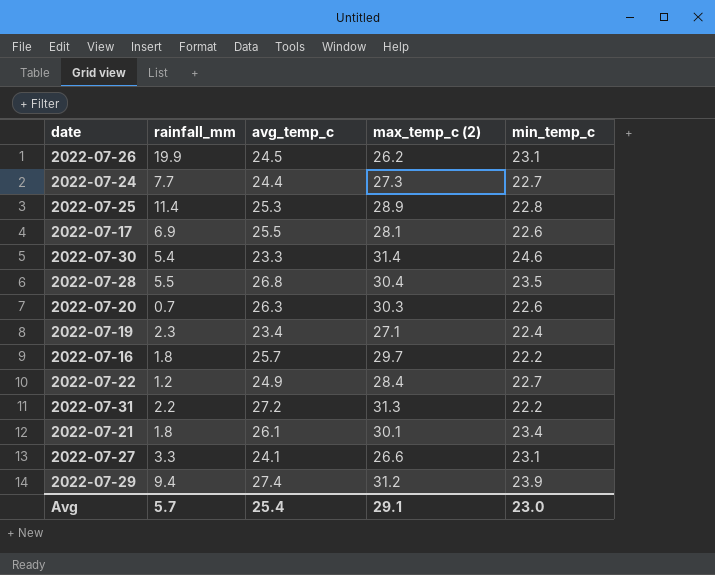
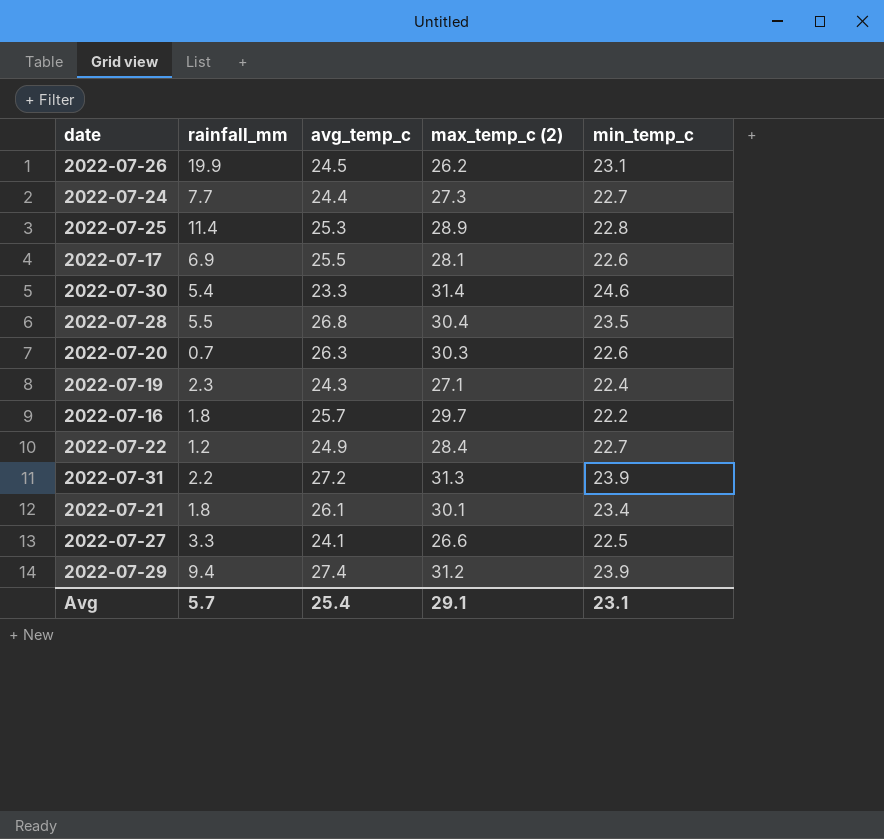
2022-07-19 | avg_temp_c: 23.4 -> 24.3
2022-07-31 | min_temp_c: 22.2 -> 23.9
2022-07-27 | min_temp_c: 23.1 -> 22.5
Avg | min_temp_c: 23.0 -> 23.1

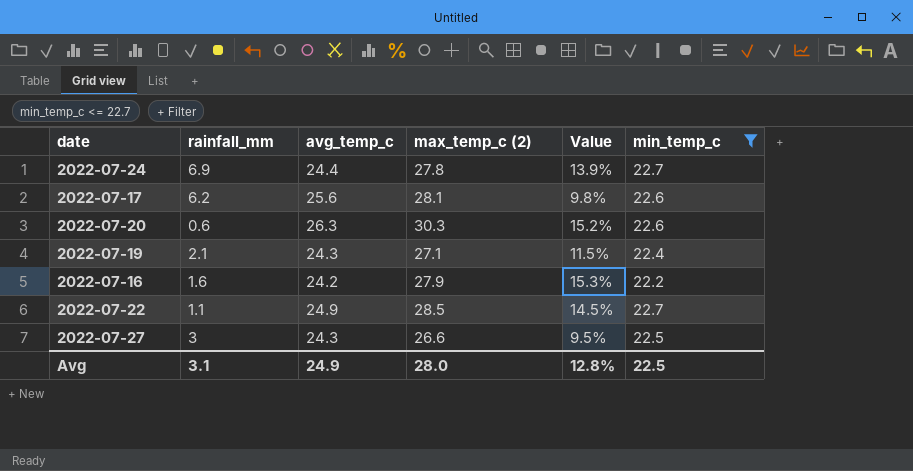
filter: none -> min_temp_c <= 22.7
column Value | formula: none -> ([max_temp_c (2)] - [avg_temp_c]) / [avg_temp_c]
2022-07-24 | rainfall_mm: 7.7 -> 6.9
2022-07-24 | max_temp_c (2): 27.3 -> 27.8
2022-07-17 | rainfall_mm: 6.9 -> 6.2
2022-07-17 | avg_temp_c: 25.5 -> 25.6
2022-07-20 | rainfall_mm: 0.7 -> 0.6
2022-07-19 | rainfall_mm: 2.3 -> 2.1
2022-07-16 | rainfall_mm: 1.8 -> 1.6
2022-07-16 | avg_temp_c: 25.7 -> 24.2
2022-07-16 | max_temp_c (2): 29.7 -> 27.9
2022-07-22 | rainfall_mm: 1.2 -> 1.1
2022-07-22 | max_temp_c (2): 28.4 -> 28.5
2022-07-27 | rainfall_mm: 3.3 -> 3
2022-07-27 | avg_temp_c: 24.1 -> 24.3
Avg | rainfall_mm: 5.7 -> 3.1
Avg | avg_temp_c: 25.4 -> 24.9
Avg | max_temp_c (2): 29.1 -> 28.0
Avg | min_temp_c: 23.1 -> 22.5

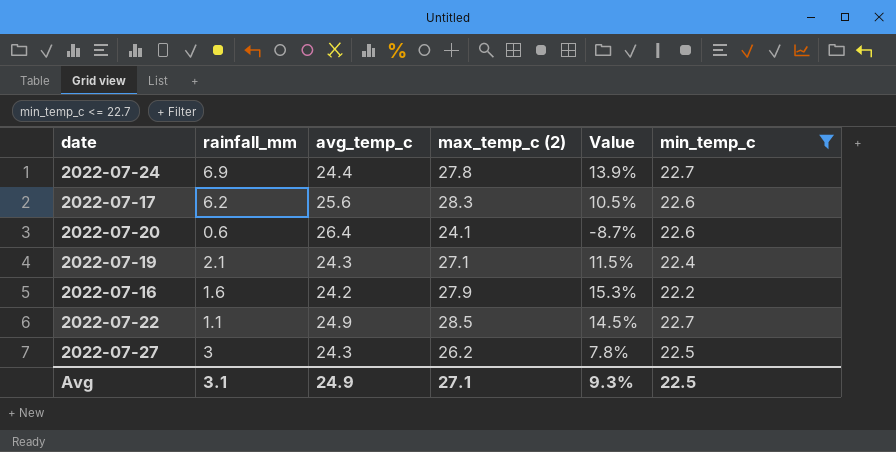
2022-07-17 | max_temp_c (2): 28.1 -> 28.3
2022-07-17 | Value: 9.8% -> 10.5%
2022-07-20 | avg_temp_c: 26.3 -> 26.4
2022-07-20 | max_temp_c (2): 30.3 -> 24.1
2022-07-20 | Value: 15.2% -> -8.7%
2022-07-27 | max_temp_c (2): 26.6 -> 26.2
2022-07-27 | Value: 9.5% -> 7.8%
Avg | max_temp_c (2): 28.0 -> 27.1
Avg | Value: 12.8% -> 9.3%

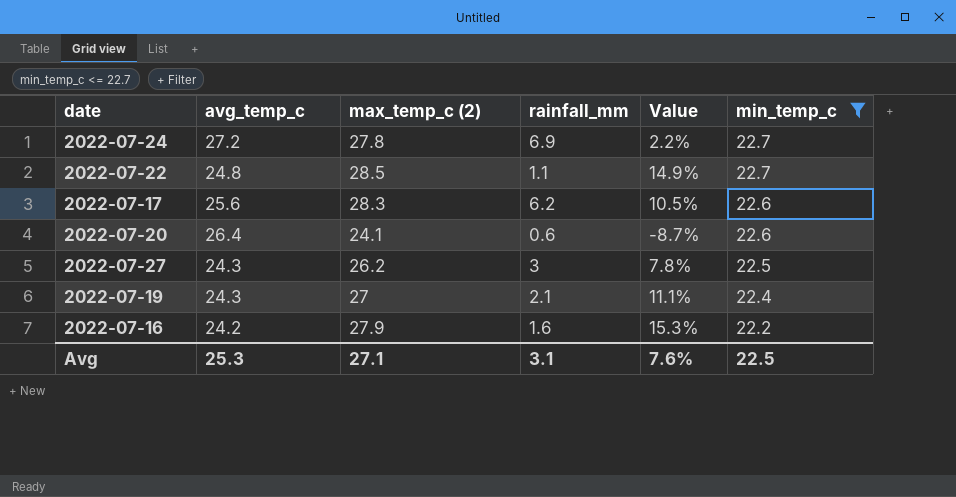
row order: none -> min_temp_c descending
column rainfall_mm | position: 2 -> 4
2022-07-24 | avg_temp_c: 24.4 -> 27.2
2022-07-24 | Value: 13.9% -> 2.2%
2022-07-22 | avg_temp_c: 24.9 -> 24.8
2022-07-22 | Value: 14.5% -> 14.9%
2022-07-19 | max_temp_c (2): 27.1 -> 27
2022-07-19 | Value: 11.5% -> 11.1%
Avg | avg_temp_c: 24.9 -> 25.3
Avg | Value: 9.3% -> 7.6%

